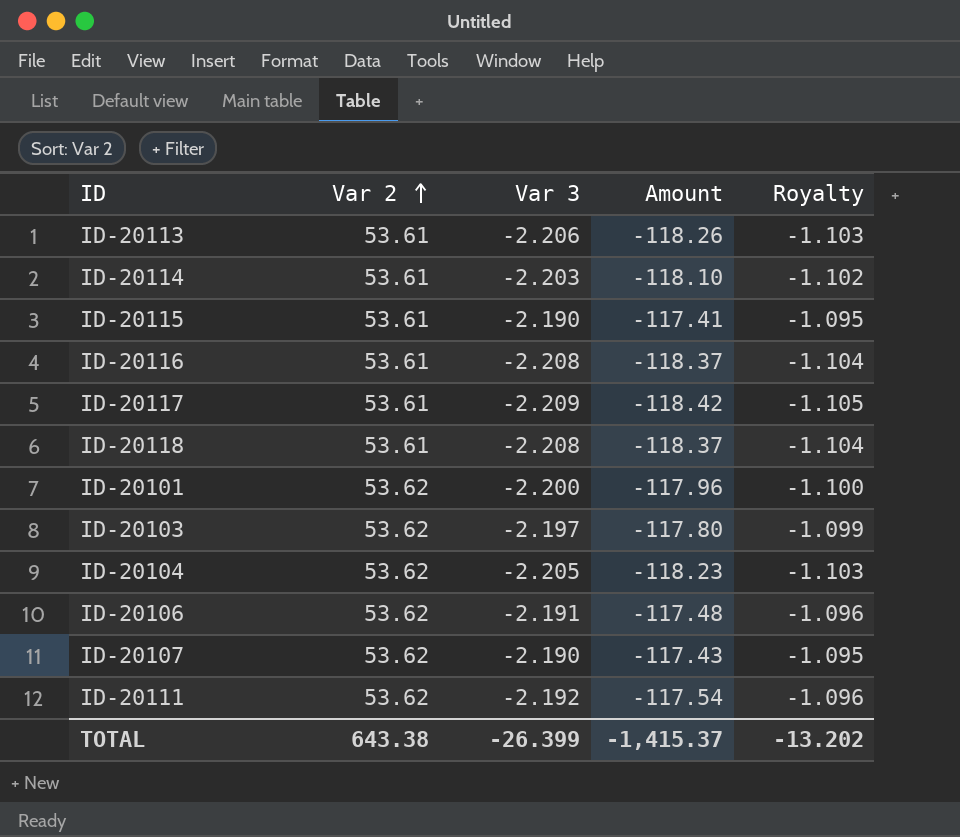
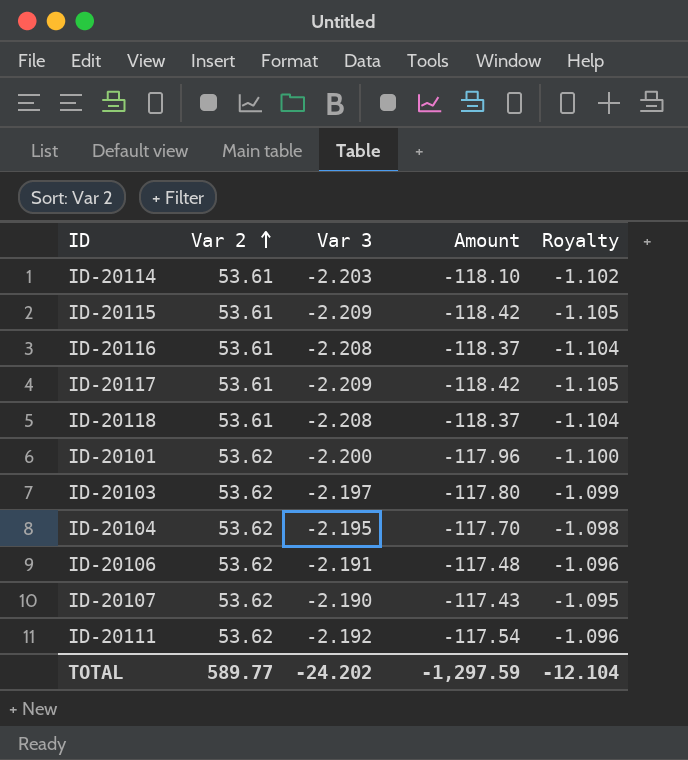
row ID-20113: 53.61 | -2.206 | -118.26 | -1.103 -> none
ID-20115 | Var 3: -2.190 -> -2.209
ID-20115 | Amount: -117.41 -> -118.42
ID-20115 | Royalty: -1.095 -> -1.105
ID-20104 | Var 3: -2.205 -> -2.195
ID-20104 | Amount: -118.23 -> -117.70
ID-20104 | Royalty: -1.103 -> -1.098
TOTAL | Var 2: 643.38 -> 589.77
TOTAL | Var 3: -26.399 -> -24.202
TOTAL | Amount: -1,415.37 -> -1,297.59
TOTAL | Royalty: -13.202 -> -12.104

